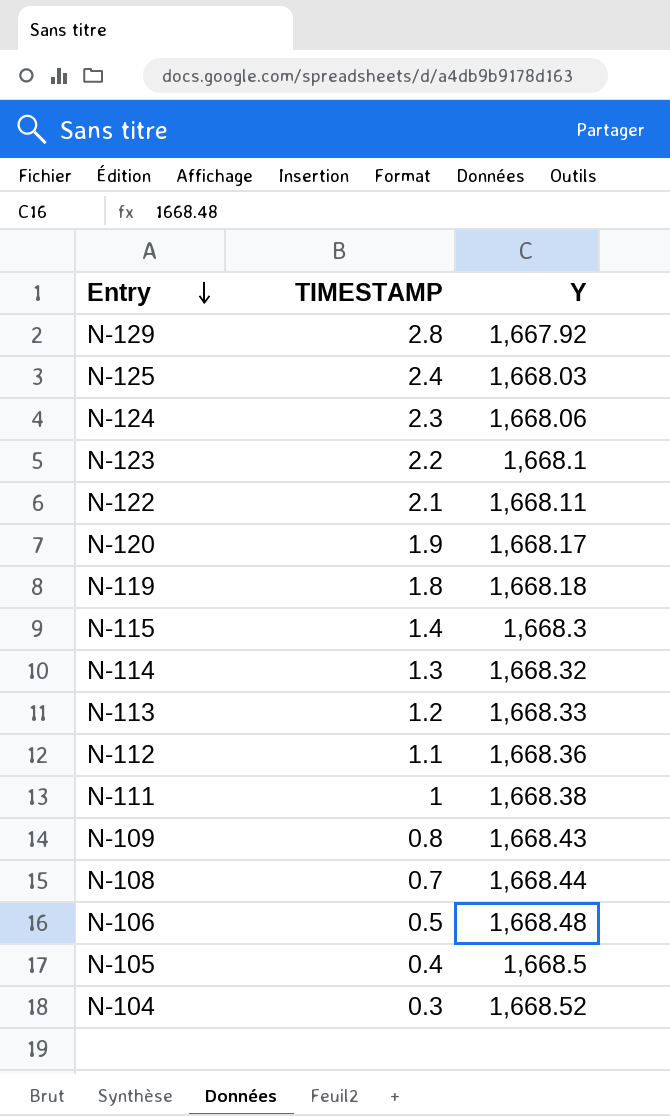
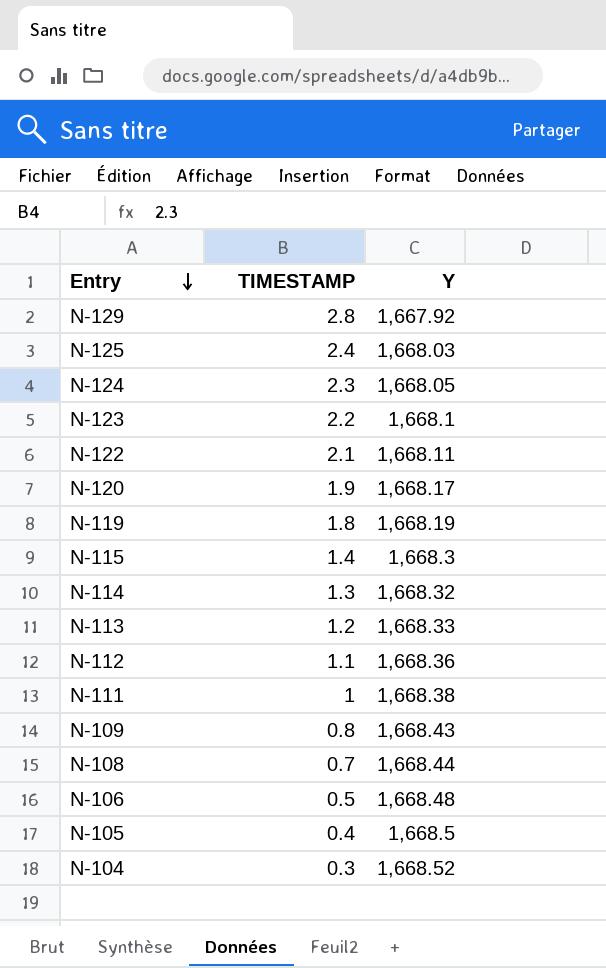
N-124 | Y: 1,668.06 -> 1,668.05
N-119 | Y: 1,668.18 -> 1,668.19

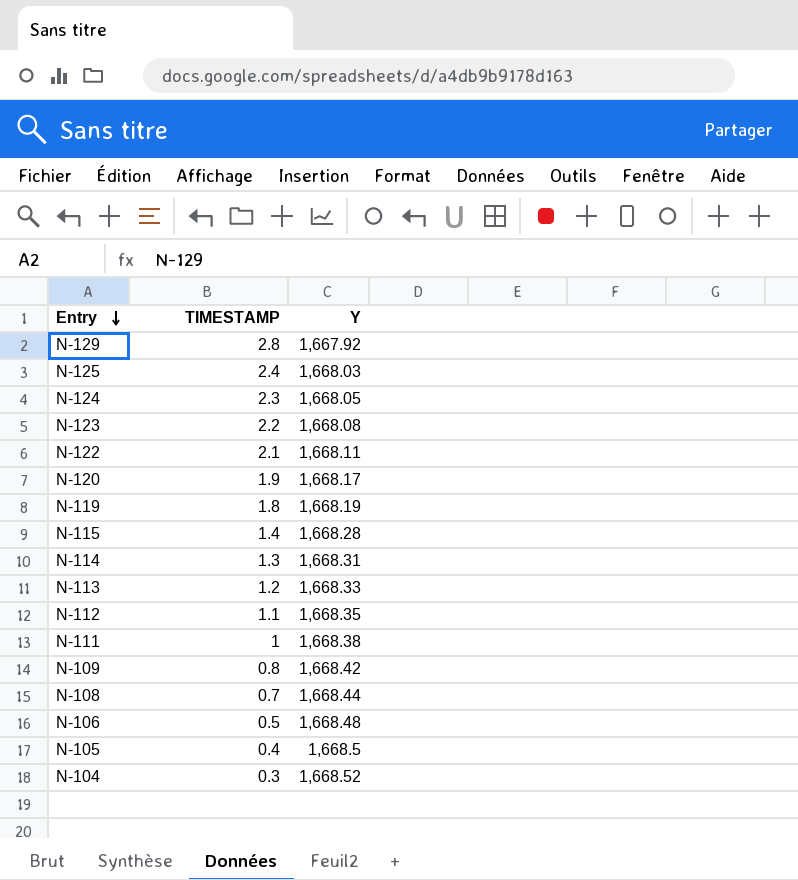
N-123 | Y: 1,668.1 -> 1,668.08
N-115 | Y: 1,668.3 -> 1,668.28
N-114 | Y: 1,668.32 -> 1,668.31
N-112 | Y: 1,668.36 -> 1,668.35
N-109 | Y: 1,668.43 -> 1,668.42

